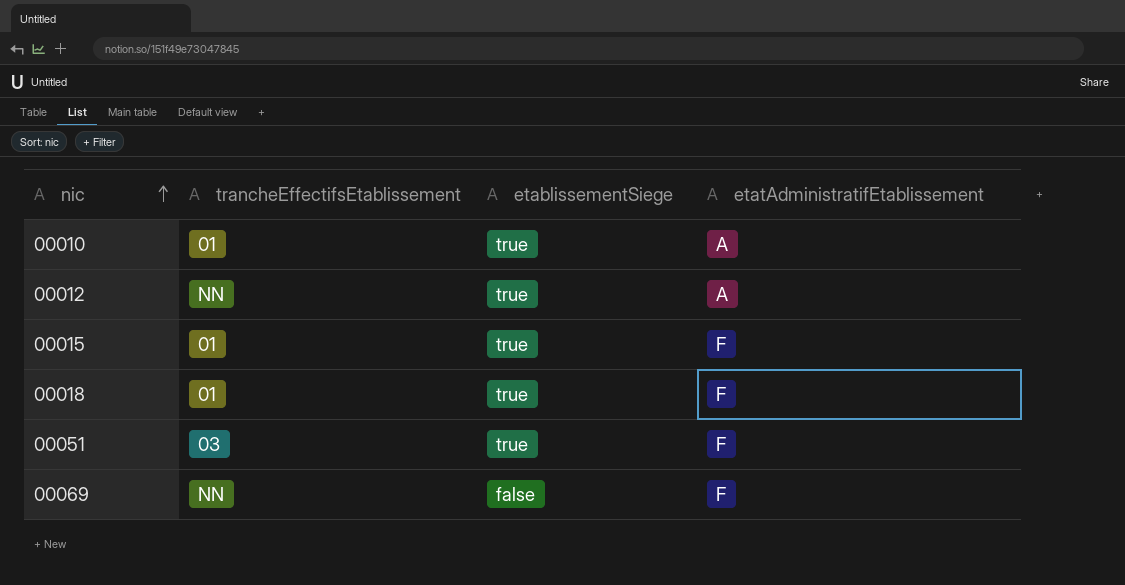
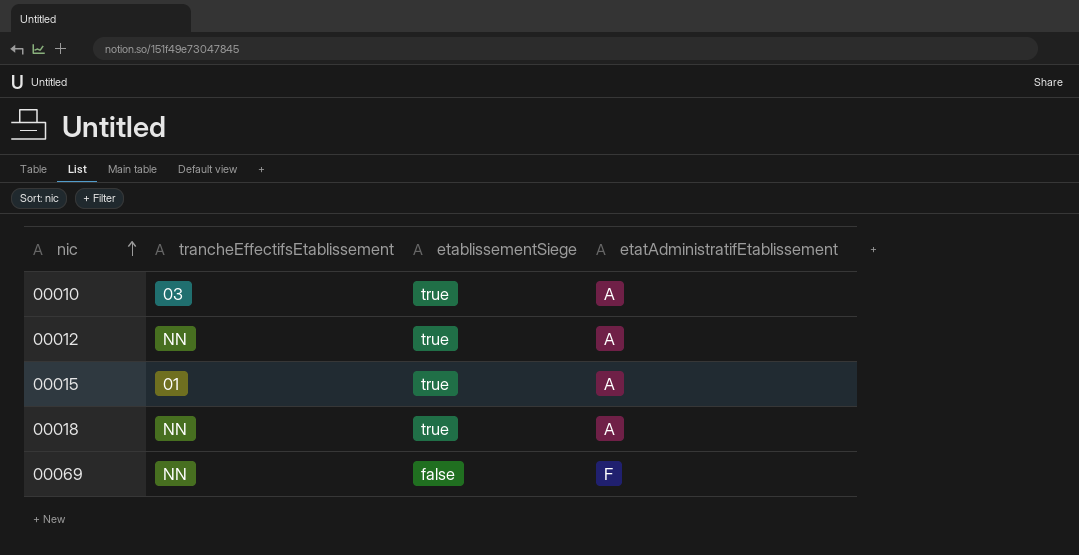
row 00051: 03 | true | F -> none
00010 | trancheEffectifsEtablissement: 01 -> 03
00015 | etatAdministratifEtablissement: F -> A
00018 | trancheEffectifsEtablissement: 01 -> NN
00018 | etatAdministratifEtablissement: F -> A

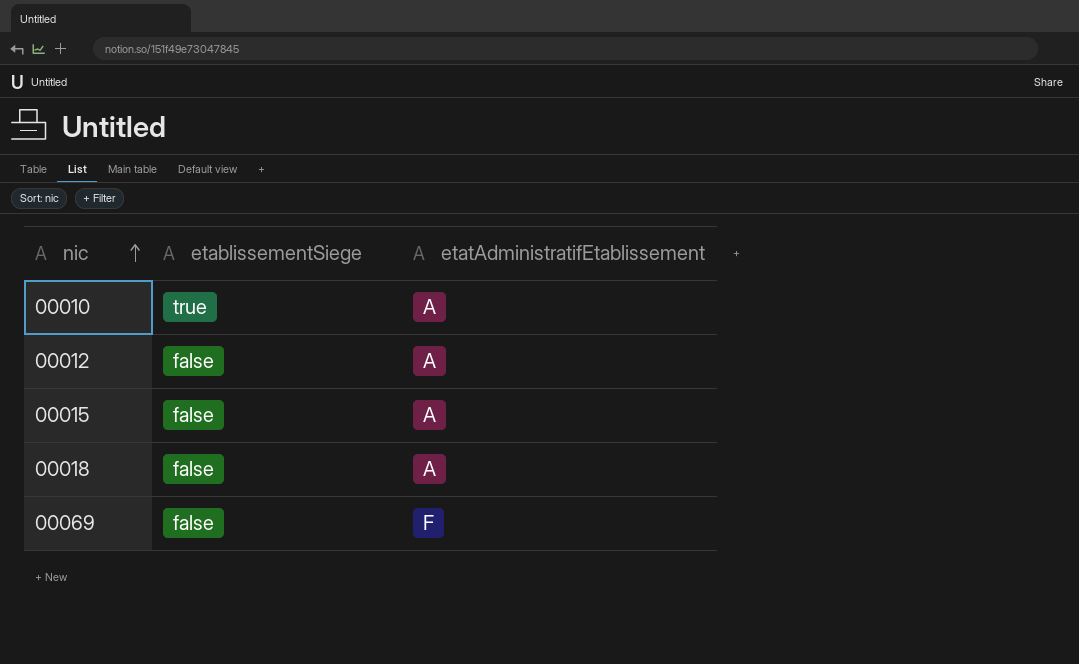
column trancheEffectifsEtablissement | position: 2 -> none
00012 | etablissementSiege: true -> false
00015 | etablissementSiege: true -> false
00018 | etablissementSiege: true -> false

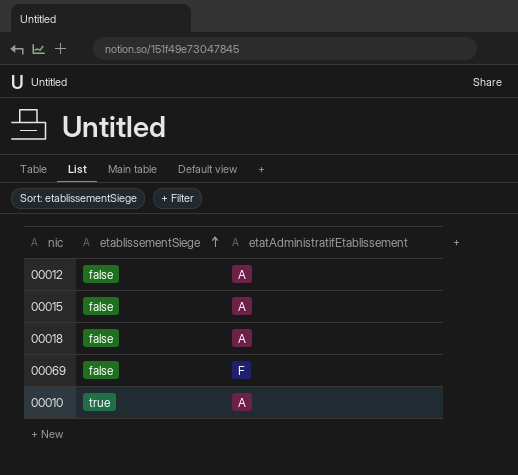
row order: nic ascending -> etablissementSiege ascending

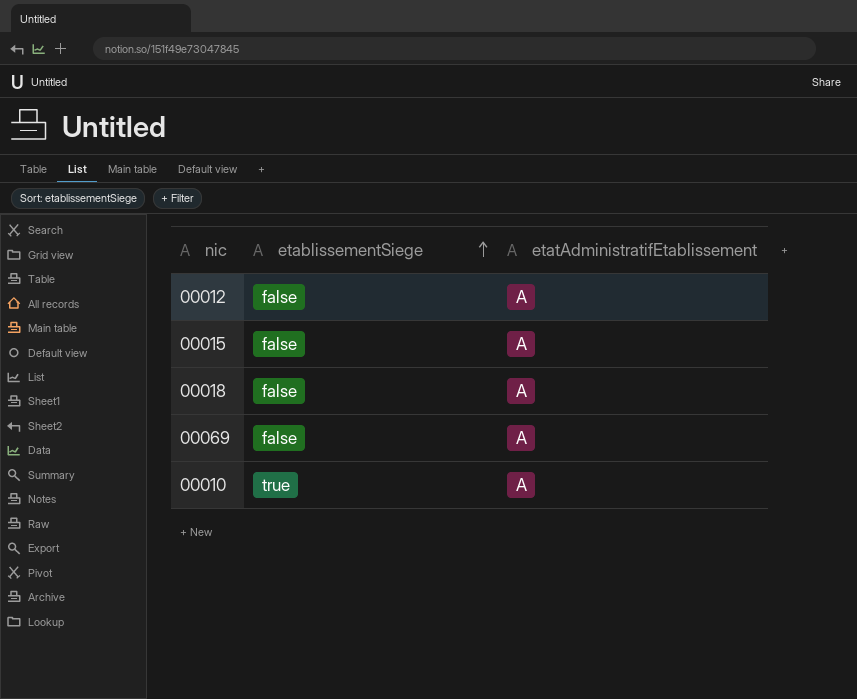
00069 | etatAdministratifEtablissement: F -> A

